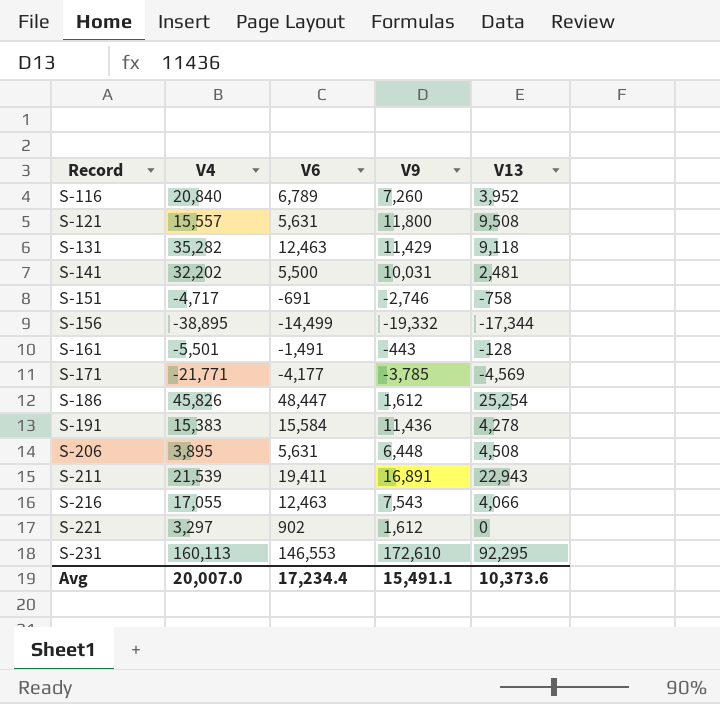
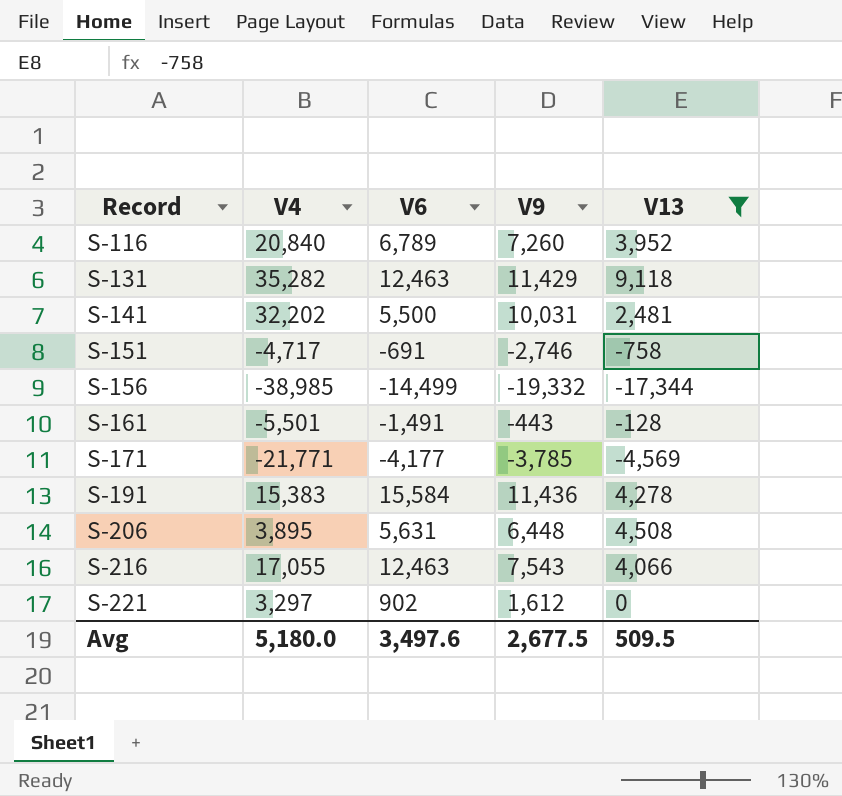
filter: none -> V13 <= 9,118
S-156 | V4: -38,895 -> -38,985
Avg | V4: 20,007.0 -> 5,180.0
Avg | V6: 17,234.4 -> 3,497.6
Avg | V9: 15,491.1 -> 2,677.5
Avg | V13: 10,373.6 -> 509.5

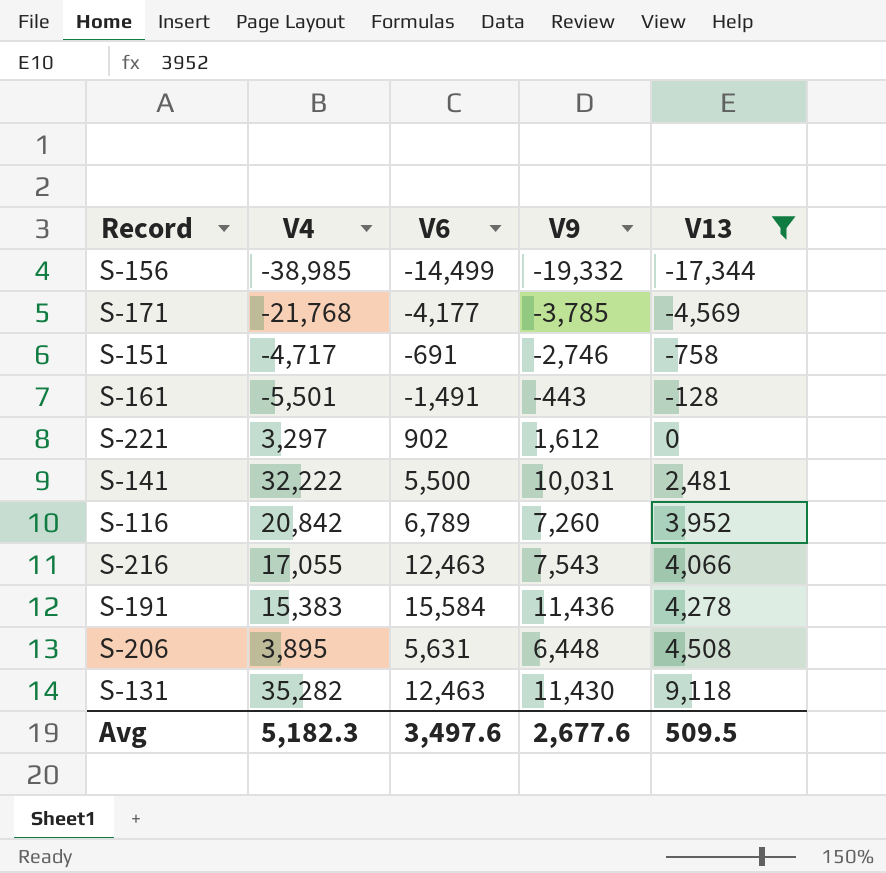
row order: Record ascending -> V13 ascending
S-171 | V4: -21,771 -> -21,768
S-141 | V4: 32,202 -> 32,222
S-116 | V4: 20,840 -> 20,842
S-131 | V9: 11,429 -> 11,430
Avg | V4: 5,180.0 -> 5,182.3
Avg | V9: 2,677.5 -> 2,677.6

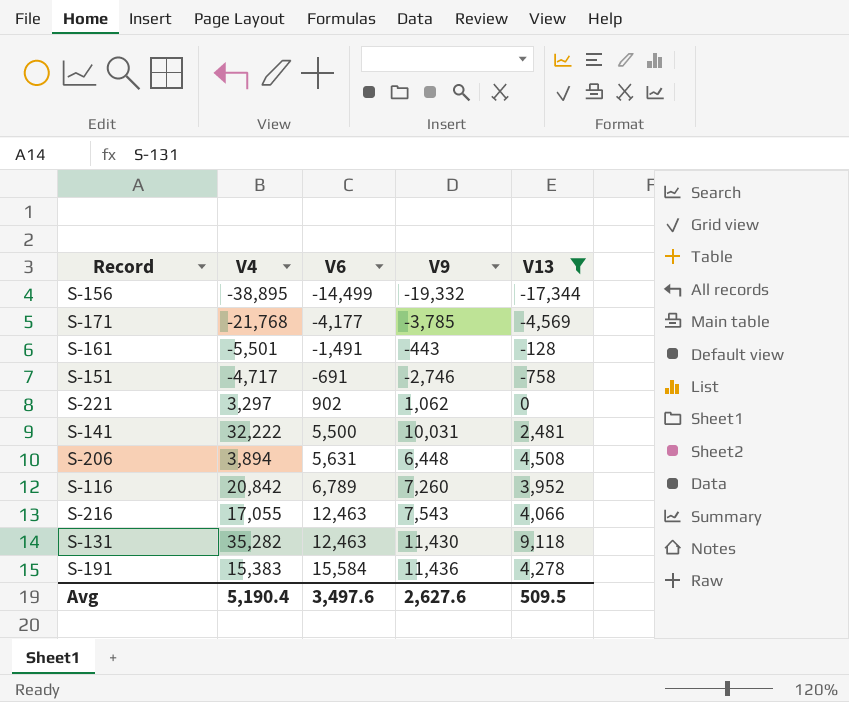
row order: V13 ascending -> V6 ascending
S-156 | V4: -38,985 -> -38,895
S-221 | V9: 1,612 -> 1,062
S-206 | V4: 3,895 -> 3,894
Avg | V4: 5,182.3 -> 5,190.4
Avg | V9: 2,677.6 -> 2,627.6

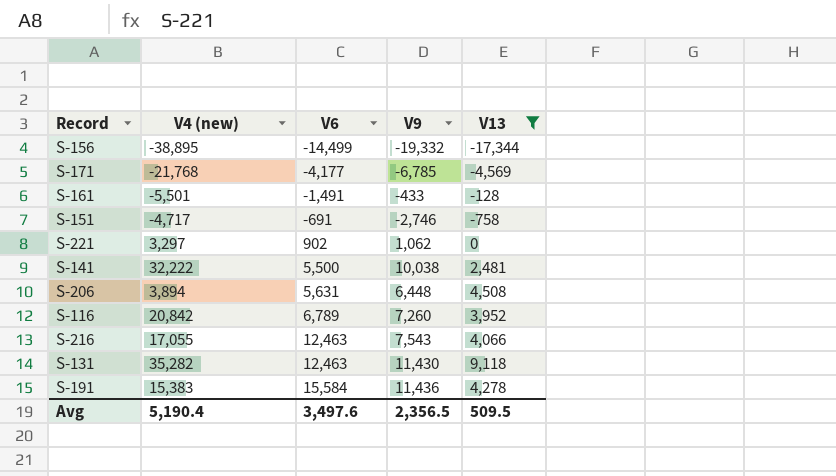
column name: V4 -> V4 (new)
S-171 | V9: -3,785 -> -6,785
S-161 | V9: -443 -> -433
S-141 | V9: 10,031 -> 10,038
Avg | V9: 2,627.6 -> 2,356.5

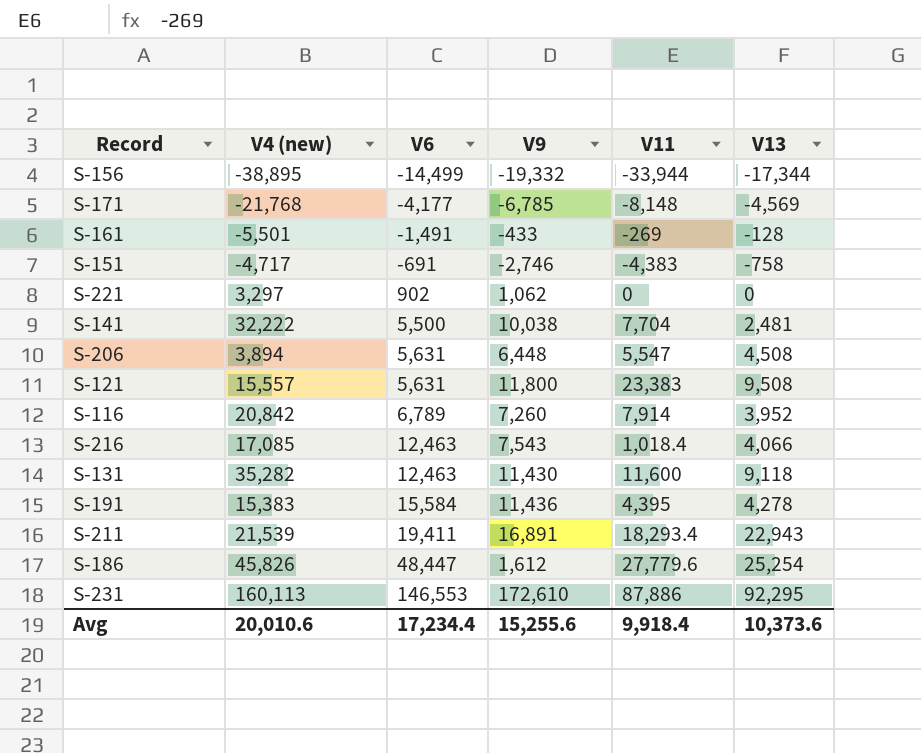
filter: V13 <= 9,118 -> none
column V11 | position: none -> 5
S-216 | V4 (new): 17,055 -> 17,085
Avg | V4 (new): 5,190.4 -> 20,010.6
Avg | V6: 3,497.6 -> 17,234.4
Avg | V9: 2,356.5 -> 15,255.6
Avg | V13: 509.5 -> 10,373.6

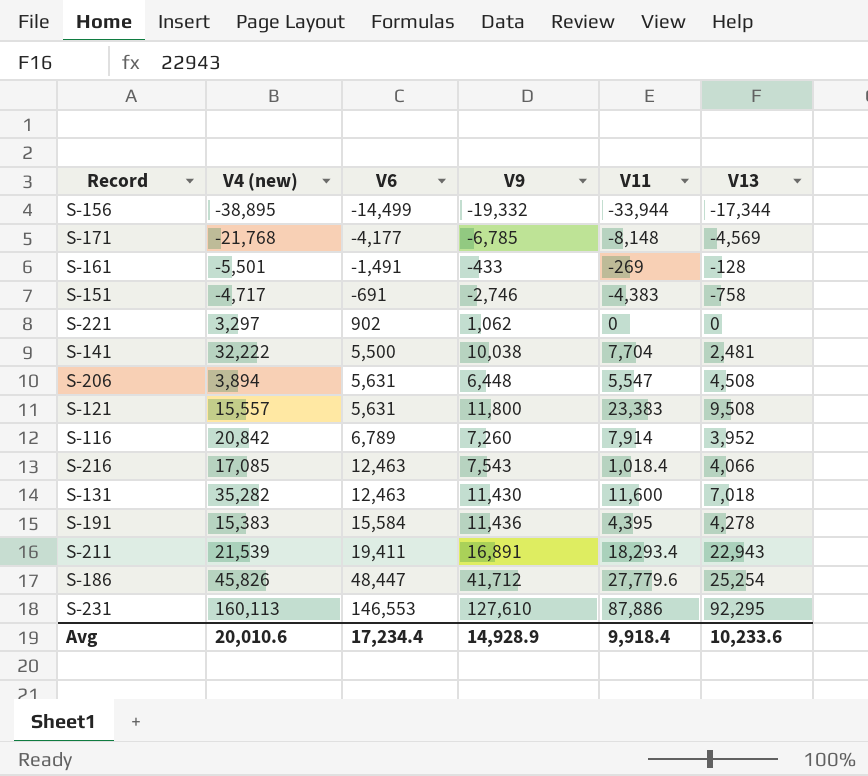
S-131 | V13: 9,118 -> 7,018
S-186 | V9: 1,612 -> 41,712
S-231 | V9: 172,610 -> 127,610
Avg | V9: 15,255.6 -> 14,928.9
Avg | V13: 10,373.6 -> 10,233.6

